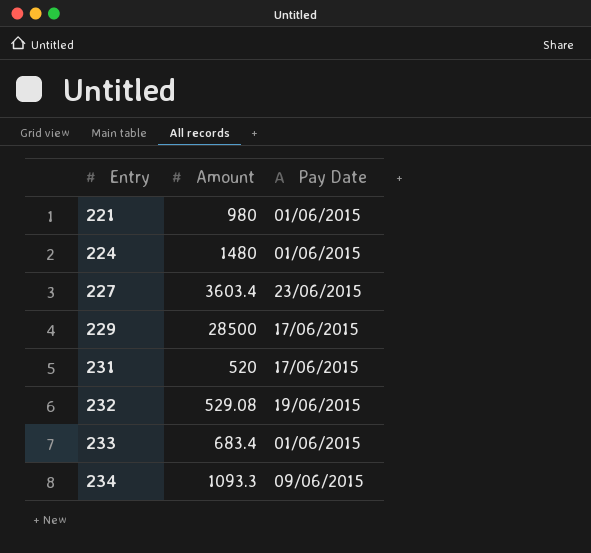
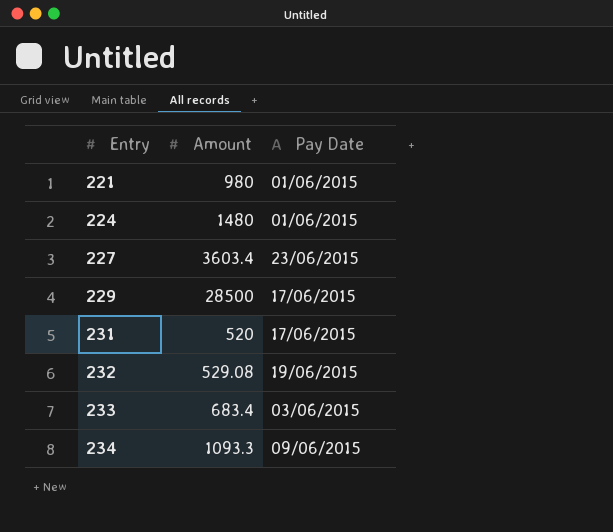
233 | Pay Date: 01/06/2015 -> 03/06/2015

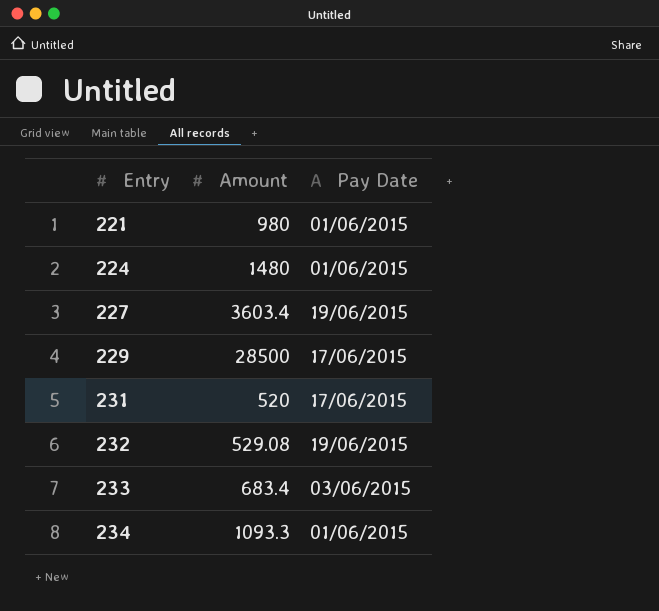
227 | Pay Date: 23/06/2015 -> 19/06/2015
234 | Pay Date: 09/06/2015 -> 01/06/2015

